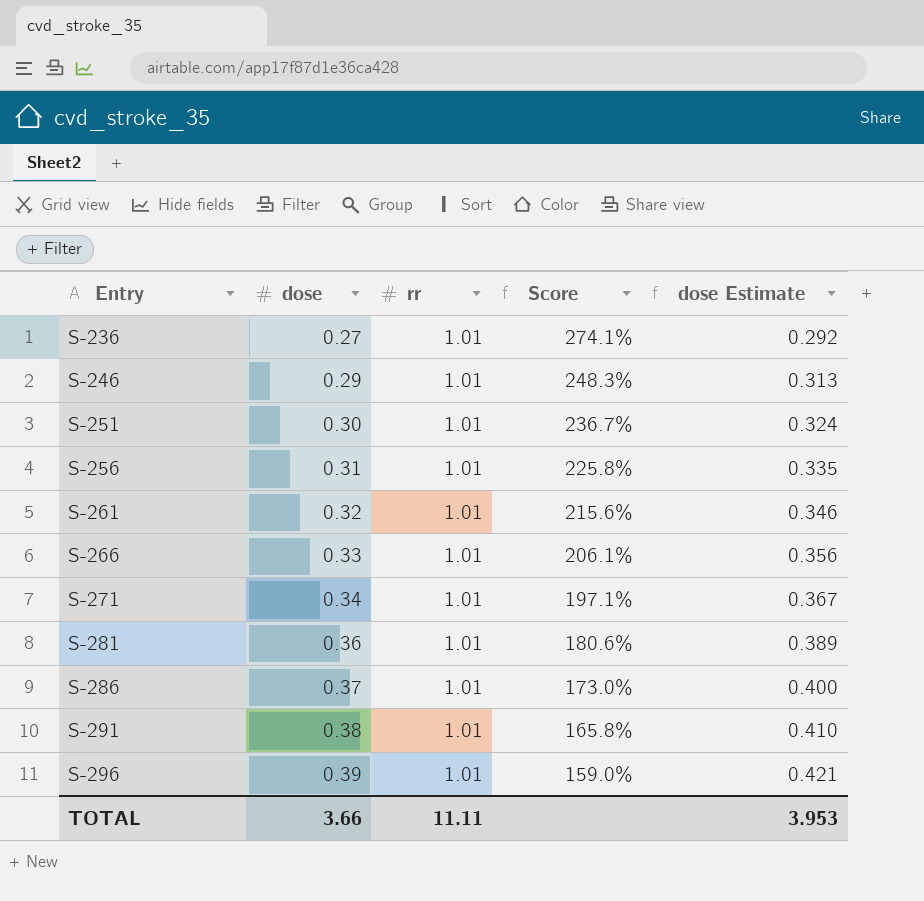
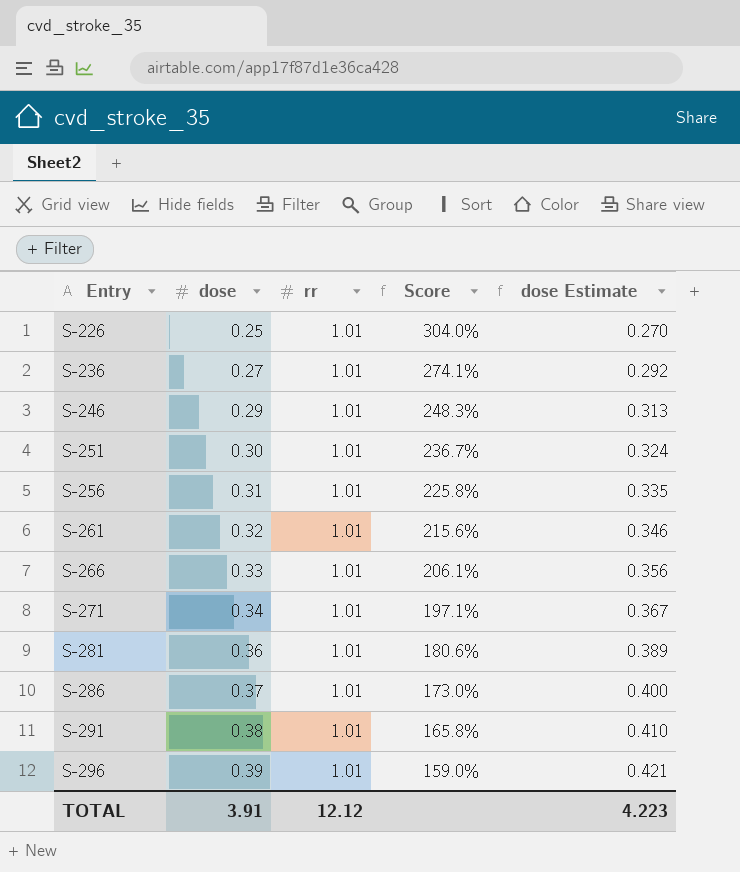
row S-226: none -> 0.25 | 1.01 | 304.0% | 0.270
TOTAL | dose: 3.66 -> 3.91
TOTAL | rr: 11.11 -> 12.12
TOTAL | dose Estimate: 3.953 -> 4.223

